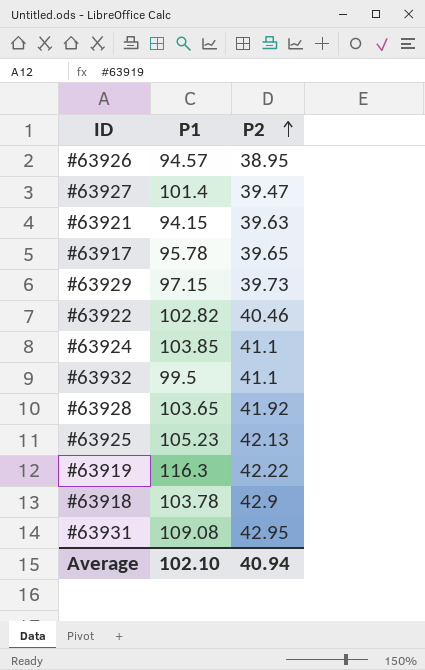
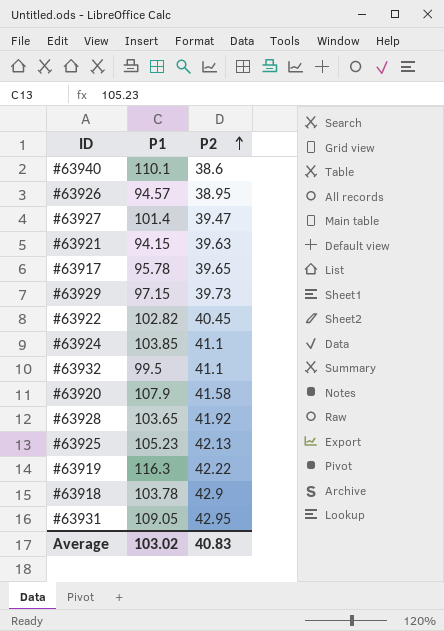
row #63940: none -> 110.1 | 38.6
#63922 | P2: 40.46 -> 40.45
row #63920: none -> 107.9 | 41.58
#63931 | P1: 109.08 -> 109.05
Average | P1: 102.10 -> 103.02
Average | P2: 40.94 -> 40.83

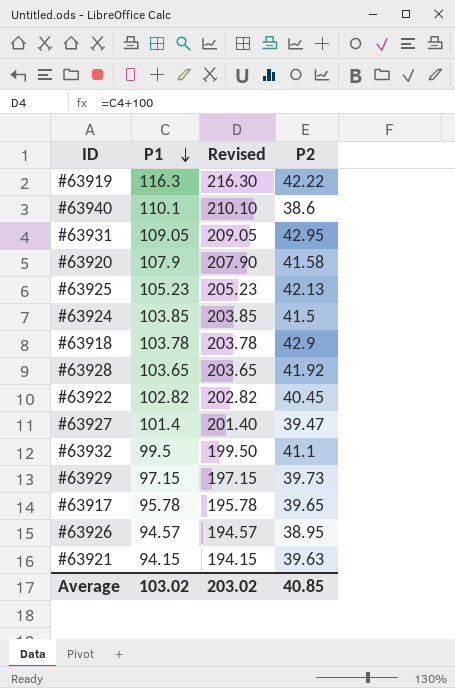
row order: P2 ascending -> P1 descending
column Revised | formula: none -> [P1] + 100
#63924 | P2: 41.1 -> 41.5
Average | P2: 40.83 -> 40.85

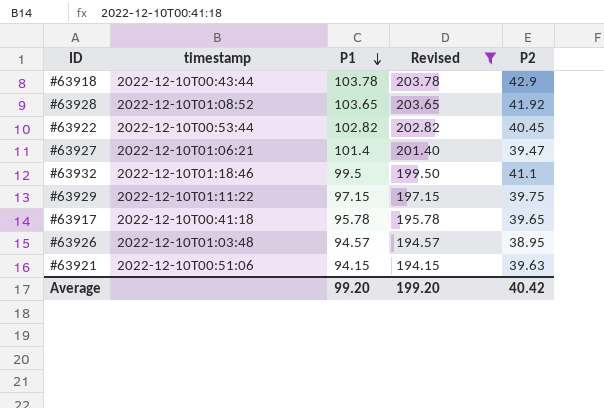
filter: none -> Revised <= 203.78
column timestamp | position: none -> 2
#63929 | P2: 39.73 -> 39.75
Average | P1: 103.02 -> 99.20
Average | Revised: 203.02 -> 199.20
Average | P2: 40.85 -> 40.42

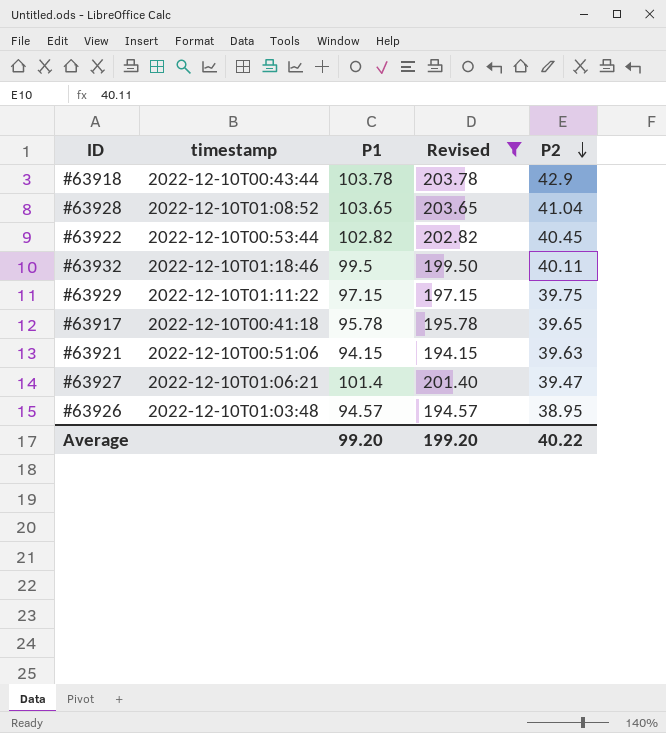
row order: P1 descending -> P2 descending
#63928 | P2: 41.92 -> 41.04
#63932 | P2: 41.1 -> 40.11
Average | P2: 40.42 -> 40.22

